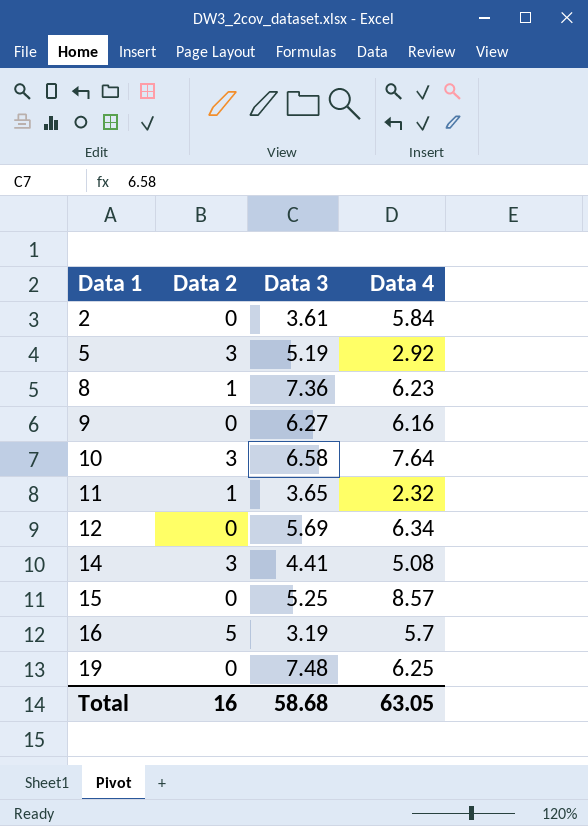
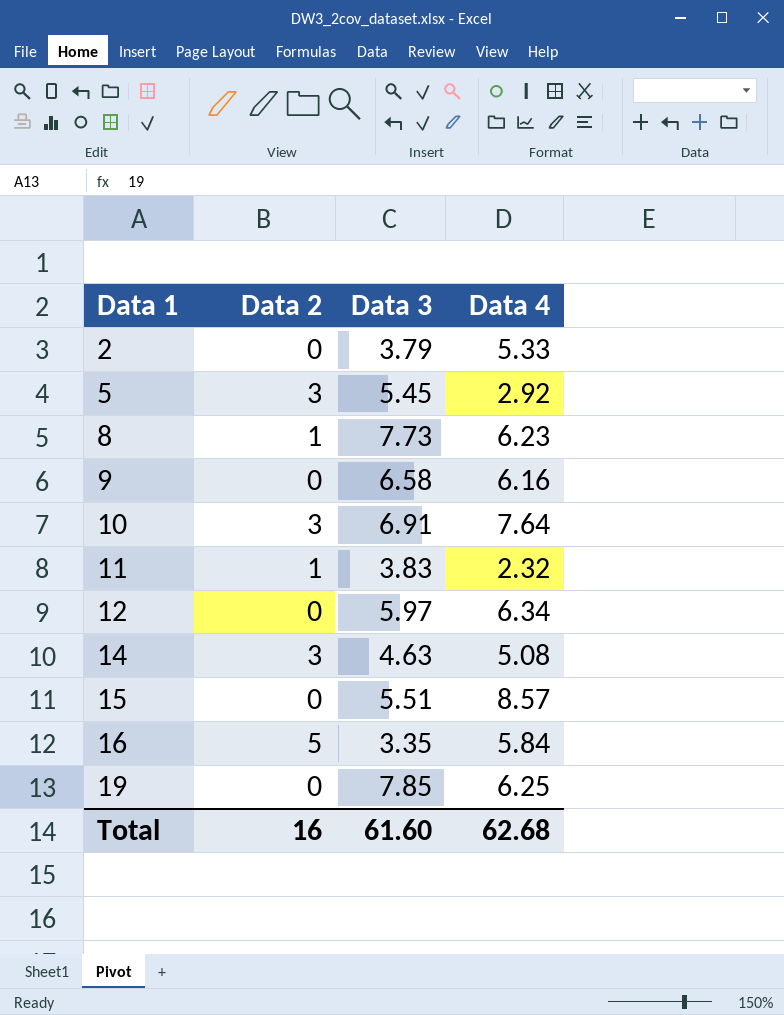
2 | Data 3: 3.61 -> 3.79
2 | Data 4: 5.84 -> 5.33
5 | Data 3: 5.19 -> 5.45
8 | Data 3: 7.36 -> 7.73
9 | Data 3: 6.27 -> 6.58
10 | Data 3: 6.58 -> 6.91
11 | Data 3: 3.65 -> 3.83
12 | Data 3: 5.69 -> 5.97
14 | Data 3: 4.41 -> 4.63
15 | Data 3: 5.25 -> 5.51
16 | Data 3: 3.19 -> 3.35
16 | Data 4: 5.7 -> 5.84
19 | Data 3: 7.48 -> 7.85
Total | Data 3: 58.68 -> 61.60
Total | Data 4: 63.05 -> 62.68

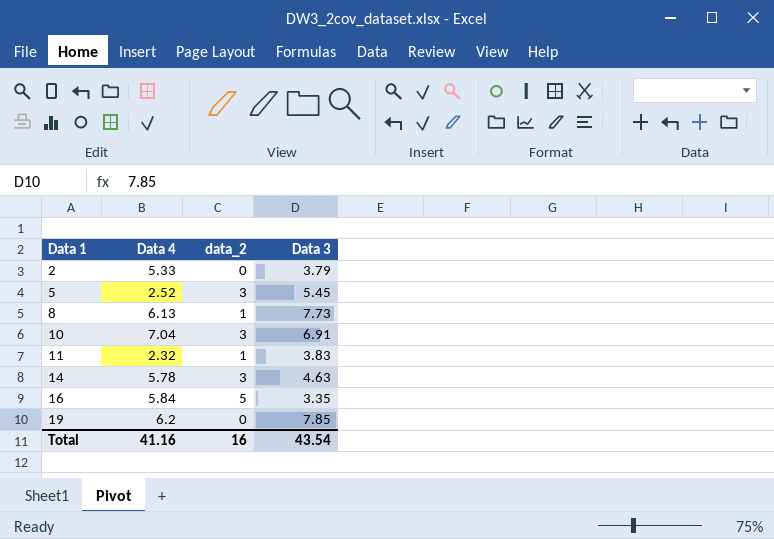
column Data 4 | position: 4 -> 2
column name: Data 2 -> data_2
row 9: 0 | 6.58 | 6.16 -> none
row 12: 0 | 5.97 | 6.34 -> none
row 15: 0 | 5.51 | 8.57 -> none
5 | Data 4: 2.92 -> 2.52
8 | Data 4: 6.23 -> 6.13
10 | Data 4: 7.64 -> 7.04
14 | Data 4: 5.08 -> 5.78
19 | Data 4: 6.25 -> 6.2
Total | Data 4: 62.68 -> 41.16
Total | Data 3: 61.60 -> 43.54

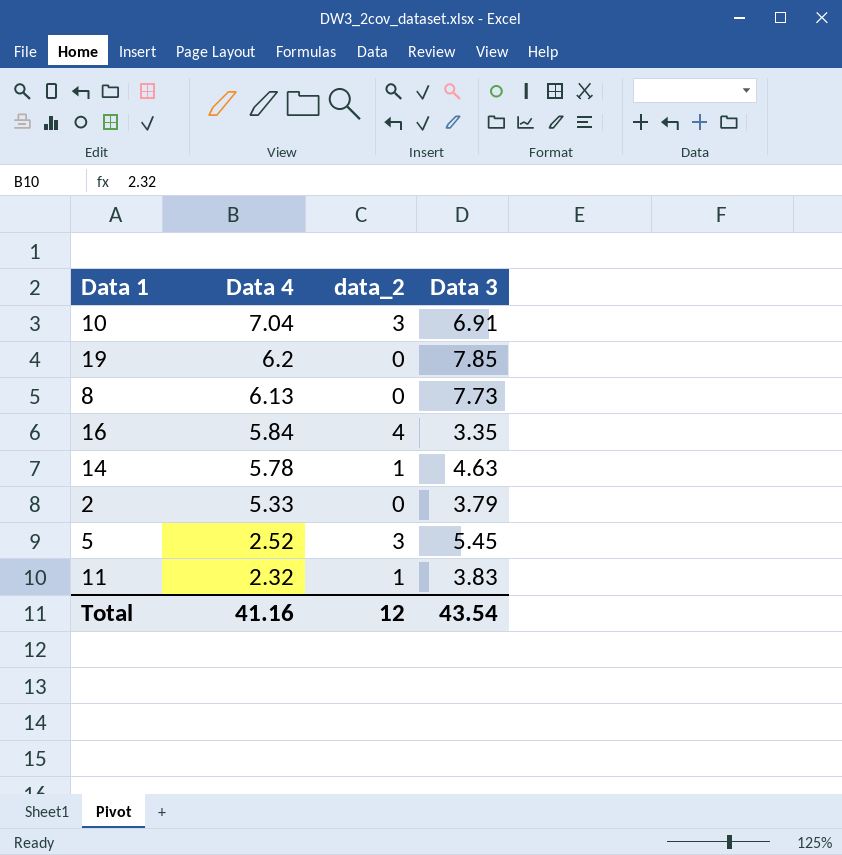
row order: Data 1 ascending -> Data 4 descending
8 | data_2: 1 -> 0
16 | data_2: 5 -> 4
14 | data_2: 3 -> 1
Total | data_2: 16 -> 12

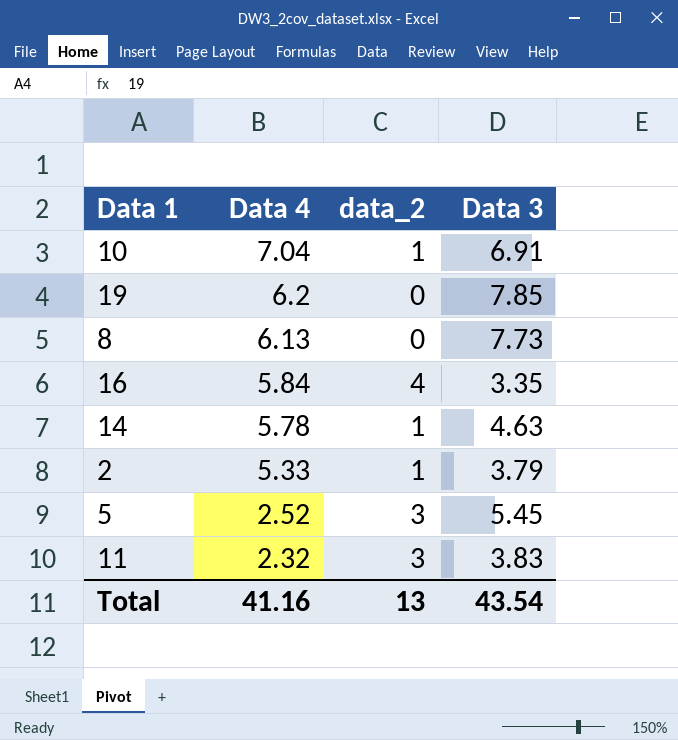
10 | data_2: 3 -> 1
2 | data_2: 0 -> 1
11 | data_2: 1 -> 3
Total | data_2: 12 -> 13

